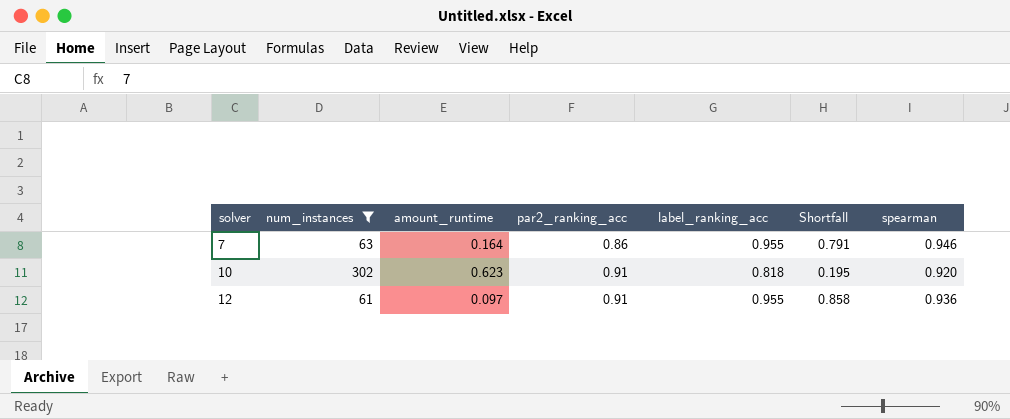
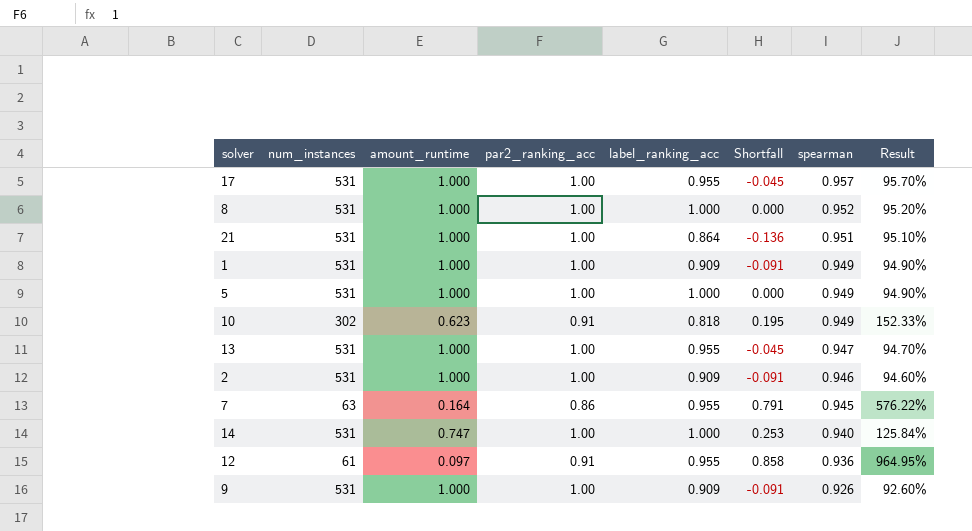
filter: num_instances != 531 -> none
row order: solver ascending -> spearman descending
column Result | formula: none -> [spearman] / [amount_runtime]
10 | spearman: 0.920 -> 0.949
7 | spearman: 0.946 -> 0.945

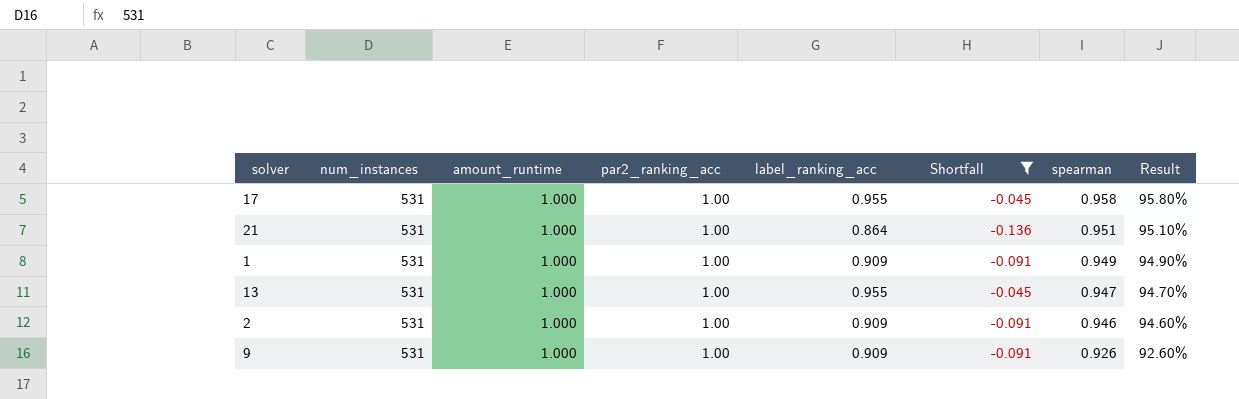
filter: none -> Shortfall <= -0.045
17 | spearman: 0.957 -> 0.958
17 | Result: 95.70% -> 95.80%

